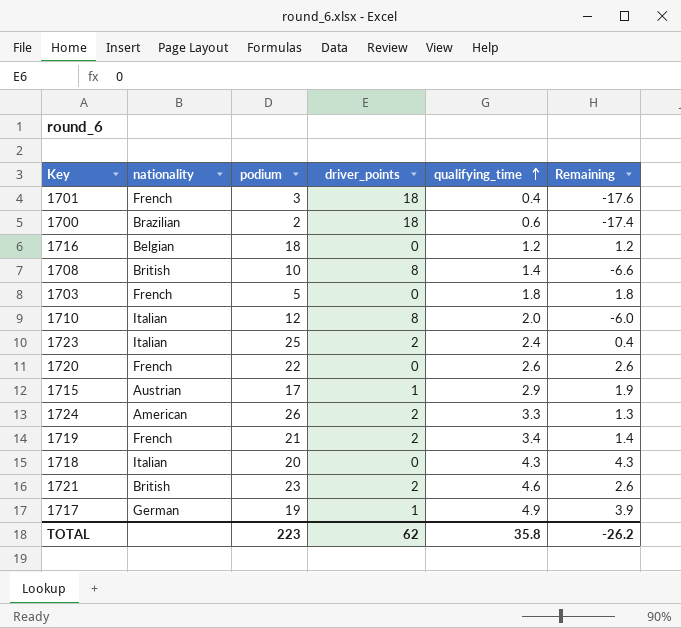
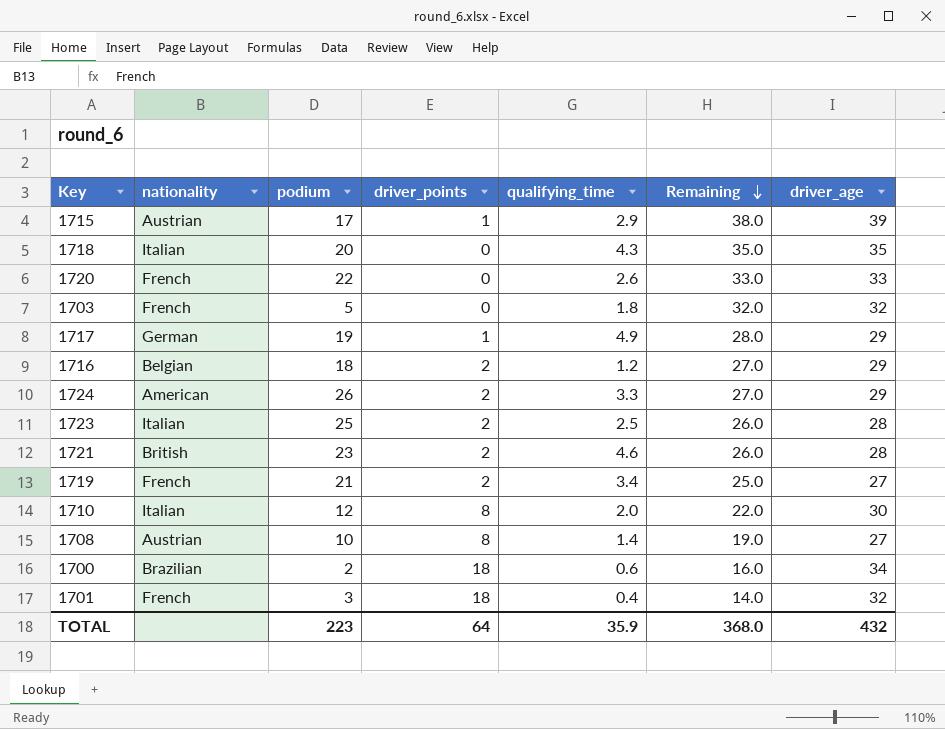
row order: qualifying_time ascending -> Remaining descending
column Remaining | formula: [qualifying_time] - [driver_points] -> [driver_age] - [driver_points]
column driver_age | position: none -> 7
1716 | driver_points: 0 -> 2
1723 | qualifying_time: 2.4 -> 2.5
1708 | nationality: British -> Austrian
TOTAL | driver_points: 62 -> 64
TOTAL | qualifying_time: 35.8 -> 35.9
TOTAL | Remaining: -26.2 -> 368.0

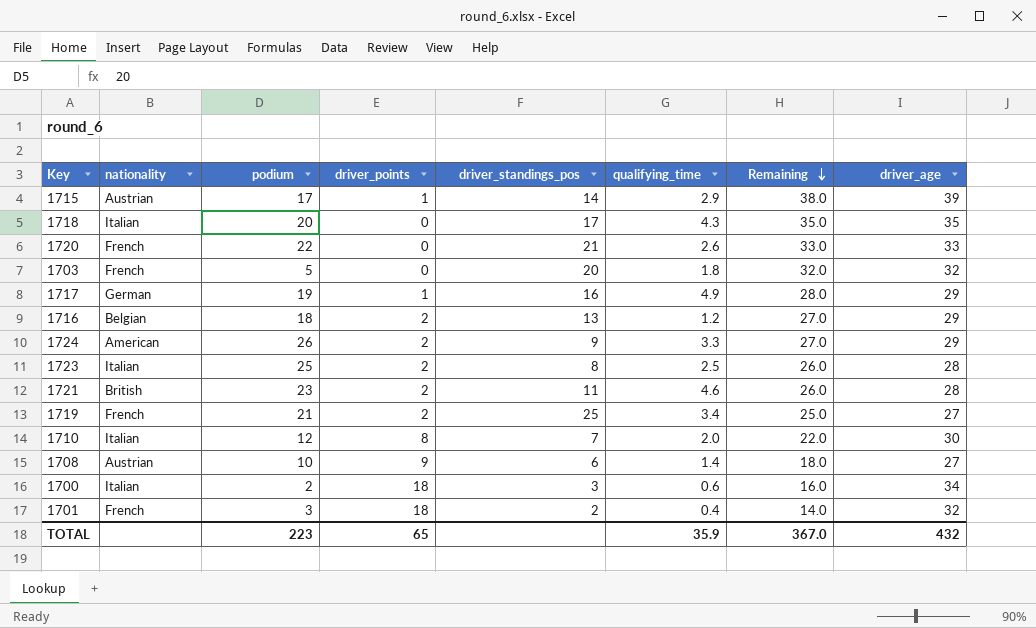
column driver_standings_pos | position: none -> 5
1708 | driver_points: 8 -> 9
1708 | Remaining: 19.0 -> 18.0
1700 | nationality: Brazilian -> Italian
TOTAL | driver_points: 64 -> 65
TOTAL | Remaining: 368.0 -> 367.0

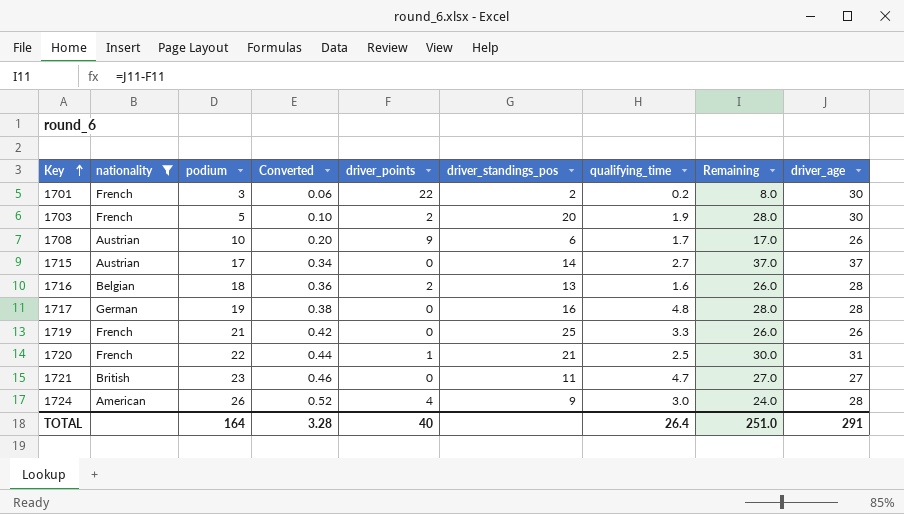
filter: none -> nationality != Italian
row order: Remaining descending -> Key ascending
column Converted | formula: none -> [podium] * 0.02
1701 | driver_points: 18 -> 22
1701 | qualifying_time: 0.4 -> 0.2
1701 | Remaining: 14.0 -> 8.0
1701 | driver_age: 32 -> 30
1703 | driver_points: 0 -> 2
1703 | qualifying_time: 1.8 -> 1.9
1703 | Remaining: 32.0 -> 28.0
1703 | driver_age: 32 -> 30
1708 | qualifying_time: 1.4 -> 1.7
1708 | Remaining: 18.0 -> 17.0
1708 | driver_age: 27 -> 26
1715 | driver_points: 1 -> 0
1715 | qualifying_time: 2.9 -> 2.7
1715 | Remaining: 38.0 -> 37.0
1715 | driver_age: 39 -> 37
1716 | qualifying_time: 1.2 -> 1.6
1716 | Remaining: 27.0 -> 26.0
1716 | driver_age: 29 -> 28
1717 | driver_points: 1 -> 0
1717 | qualifying_time: 4.9 -> 4.8
1717 | driver_age: 29 -> 28
1719 | driver_points: 2 -> 0
1719 | qualifying_time: 3.4 -> 3.3
1719 | Remaining: 25.0 -> 26.0
1719 | driver_age: 27 -> 26
1720 | driver_points: 0 -> 1
1720 | qualifying_time: 2.6 -> 2.5
1720 | Remaining: 33.0 -> 30.0
1720 | driver_age: 33 -> 31
1721 | driver_points: 2 -> 0
1721 | qualifying_time: 4.6 -> 4.7
1721 | Remaining: 26.0 -> 27.0
1721 | driver_age: 28 -> 27
1724 | driver_points: 2 -> 4
1724 | qualifying_time: 3.3 -> 3.0
1724 | Remaining: 27.0 -> 24.0
1724 | driver_age: 29 -> 28
TOTAL | podium: 223 -> 164
TOTAL | driver_points: 65 -> 40
TOTAL | qualifying_time: 35.9 -> 26.4
TOTAL | Remaining: 367.0 -> 251.0
TOTAL | driver_age: 432 -> 291

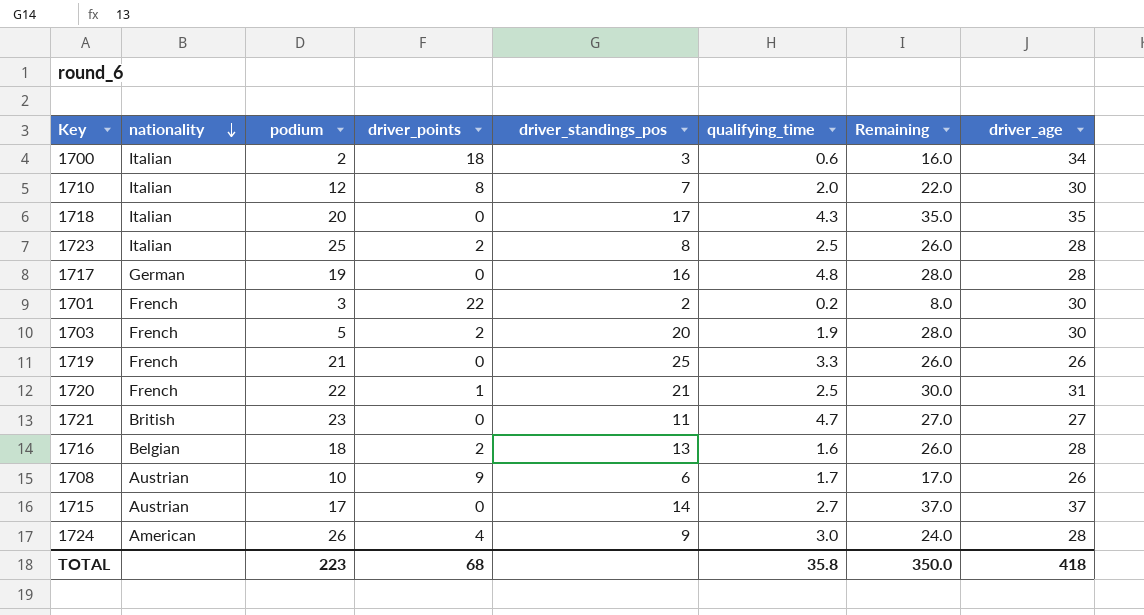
filter: nationality != Italian -> none
row order: Key ascending -> nationality descending
column Converted | formula: [podium] * 0.02 -> none
TOTAL | podium: 164 -> 223
TOTAL | driver_points: 40 -> 68
TOTAL | qualifying_time: 26.4 -> 35.8
TOTAL | Remaining: 251.0 -> 350.0
TOTAL | driver_age: 291 -> 418

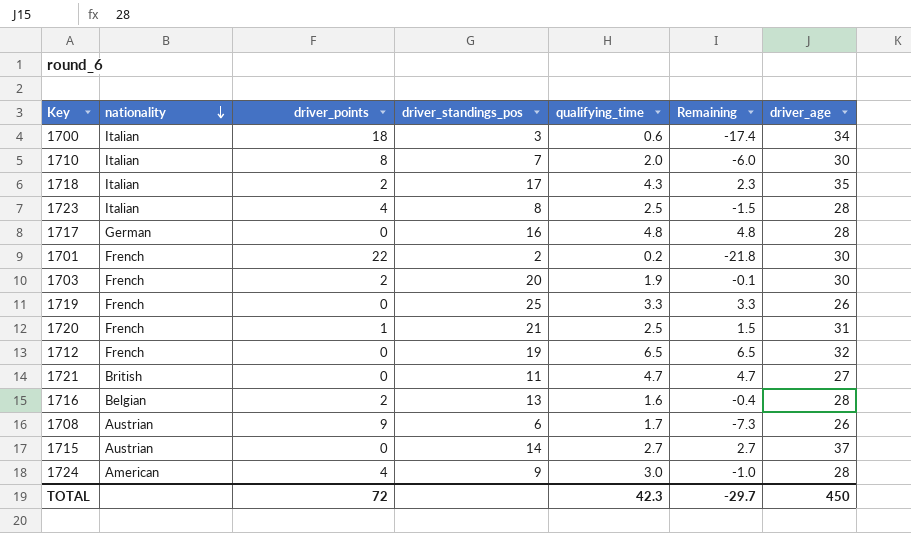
column podium | position: 3 -> none
column Remaining | formula: [driver_age] - [driver_points] -> [qualifying_time] - [driver_points]
1718 | driver_points: 0 -> 2
1723 | driver_points: 2 -> 4
row 1712: none -> French | 0 | 19 | 6.5 | 6.5 | 32
TOTAL | driver_points: 68 -> 72
TOTAL | qualifying_time: 35.8 -> 42.3
TOTAL | Remaining: 350.0 -> -29.7
TOTAL | driver_age: 418 -> 450

